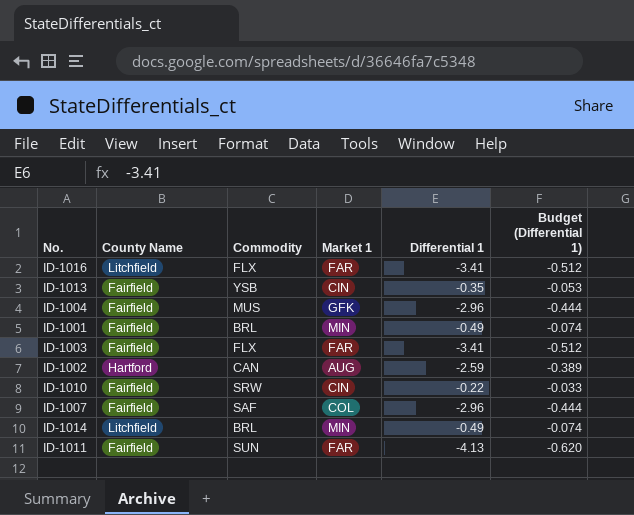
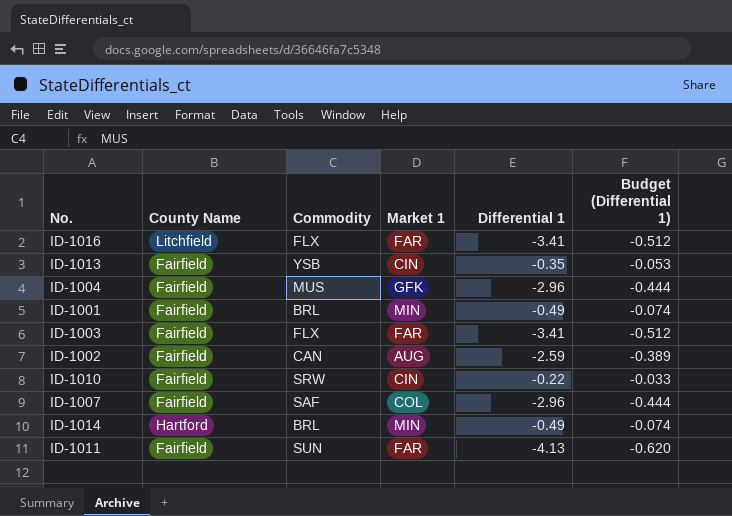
ID-1002 | County Name: Hartford -> Fairfield
ID-1014 | County Name: Litchfield -> Hartford

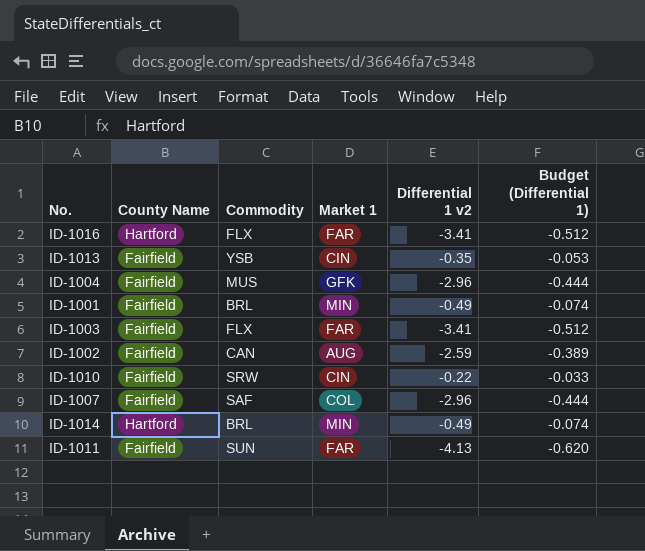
column name: Differential 1 -> Differential 1 v2
ID-1016 | County Name: Litchfield -> Hartford

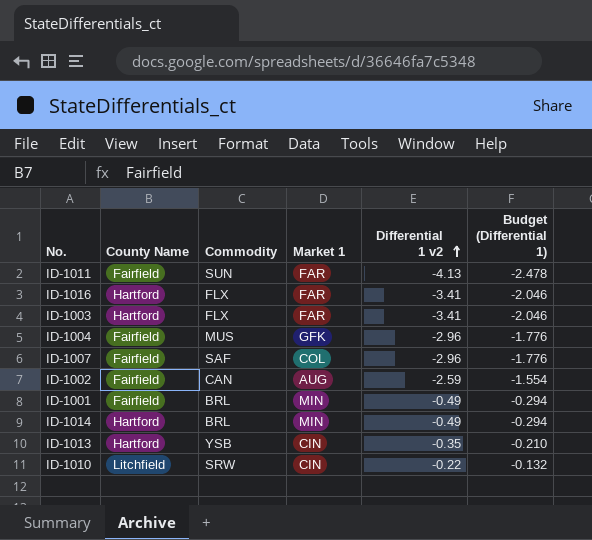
row order: none -> Differential 1 v2 ascending
column Budget (Differential 1) | formula: [Differential 1 v2] * 0.15 -> [Differential 1 v2] * 0.6
ID-1003 | County Name: Fairfield -> Hartford
ID-1013 | County Name: Fairfield -> Hartford
ID-1010 | County Name: Fairfield -> Litchfield

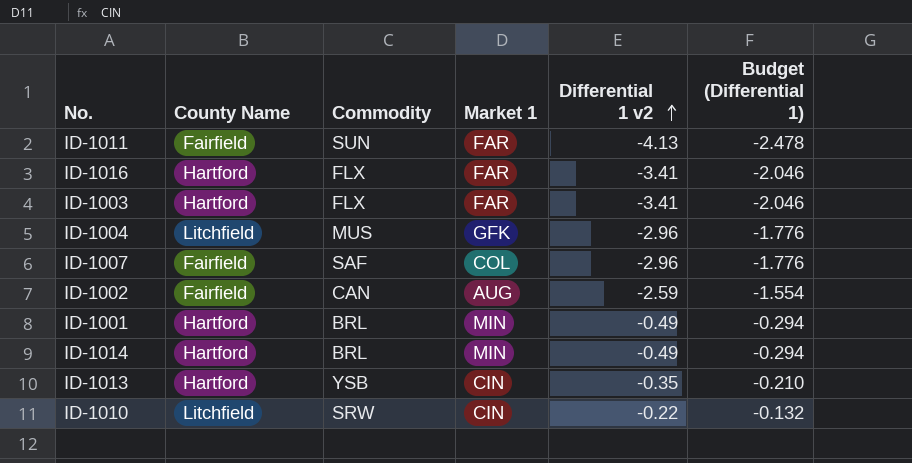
ID-1004 | County Name: Fairfield -> Litchfield
ID-1001 | County Name: Fairfield -> Hartford

